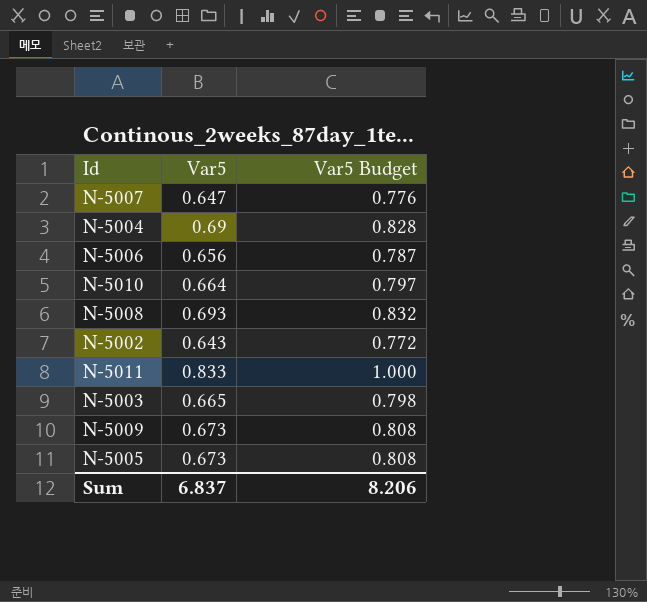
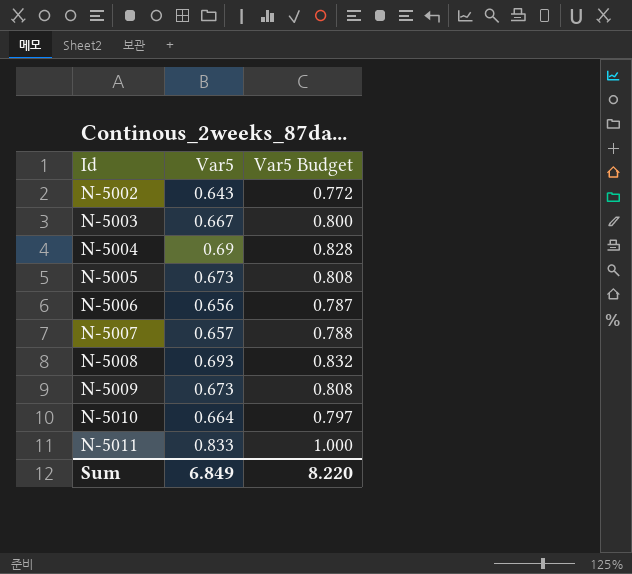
row order: none -> Id ascending
N-5003 | Var5: 0.665 -> 0.667
N-5003 | Var5 Budget: 0.798 -> 0.800
N-5007 | Var5: 0.647 -> 0.657
N-5007 | Var5 Budget: 0.776 -> 0.788
Sum | Var5: 6.837 -> 6.849
Sum | Var5 Budget: 8.206 -> 8.220

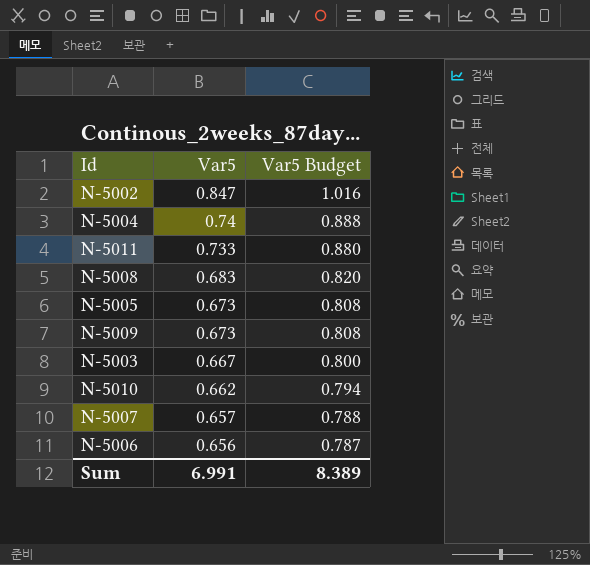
row order: Id ascending -> Var5 descending
N-5002 | Var5: 0.643 -> 0.847
N-5002 | Var5 Budget: 0.772 -> 1.016
N-5004 | Var5: 0.69 -> 0.74
N-5004 | Var5 Budget: 0.828 -> 0.888
N-5011 | Var5: 0.833 -> 0.733
N-5011 | Var5 Budget: 1.000 -> 0.880
N-5008 | Var5: 0.693 -> 0.683
N-5008 | Var5 Budget: 0.832 -> 0.820
N-5010 | Var5: 0.664 -> 0.662
N-5010 | Var5 Budget: 0.797 -> 0.794
Sum | Var5: 6.849 -> 6.991
Sum | Var5 Budget: 8.220 -> 8.389

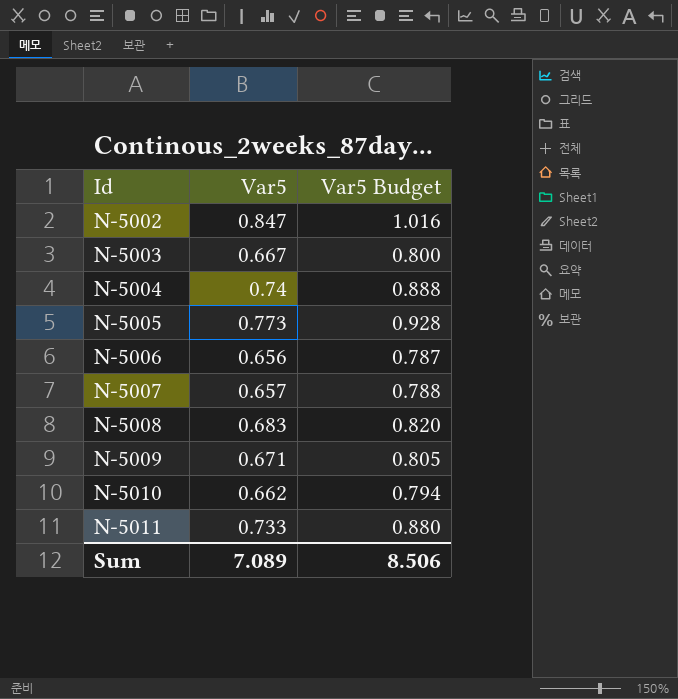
row order: Var5 descending -> Id ascending
N-5005 | Var5: 0.673 -> 0.773
N-5005 | Var5 Budget: 0.808 -> 0.928
N-5009 | Var5: 0.673 -> 0.671
N-5009 | Var5 Budget: 0.808 -> 0.805
Sum | Var5: 6.991 -> 7.089
Sum | Var5 Budget: 8.389 -> 8.506

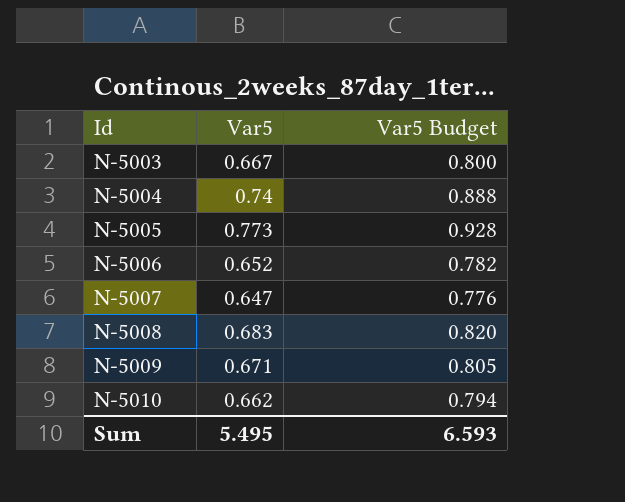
row N-5002: 0.847 | 1.016 -> none
row N-5011: 0.733 | 0.880 -> none
N-5006 | Var5: 0.656 -> 0.652
N-5006 | Var5 Budget: 0.787 -> 0.782
N-5007 | Var5: 0.657 -> 0.647
N-5007 | Var5 Budget: 0.788 -> 0.776
Sum | Var5: 7.089 -> 5.495
Sum | Var5 Budget: 8.506 -> 6.593

